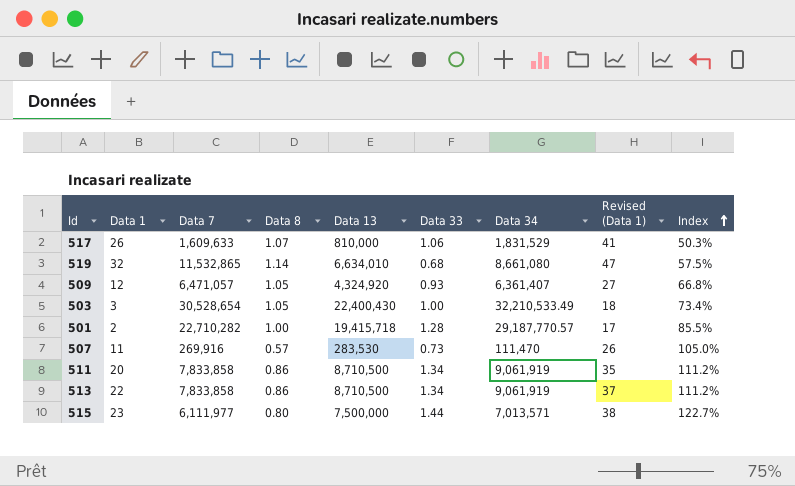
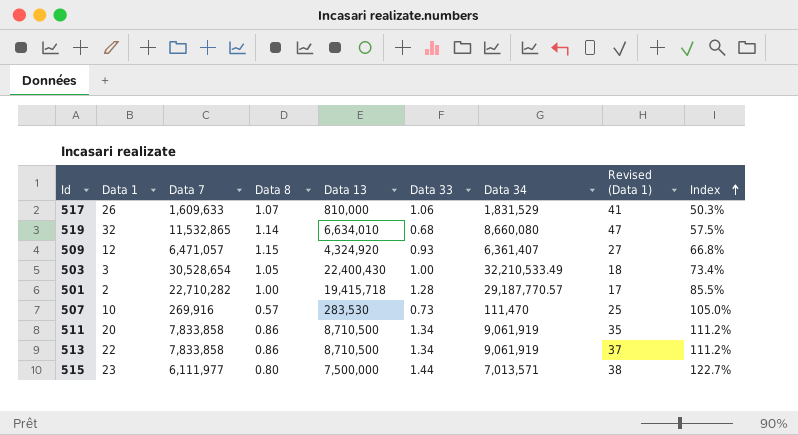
519 | Data 34: 8,661,080 -> 8,660,080
509 | Data 8: 1.05 -> 1.15
507 | Data 1: 11 -> 10
507 | Revised (Data 1): 26 -> 25

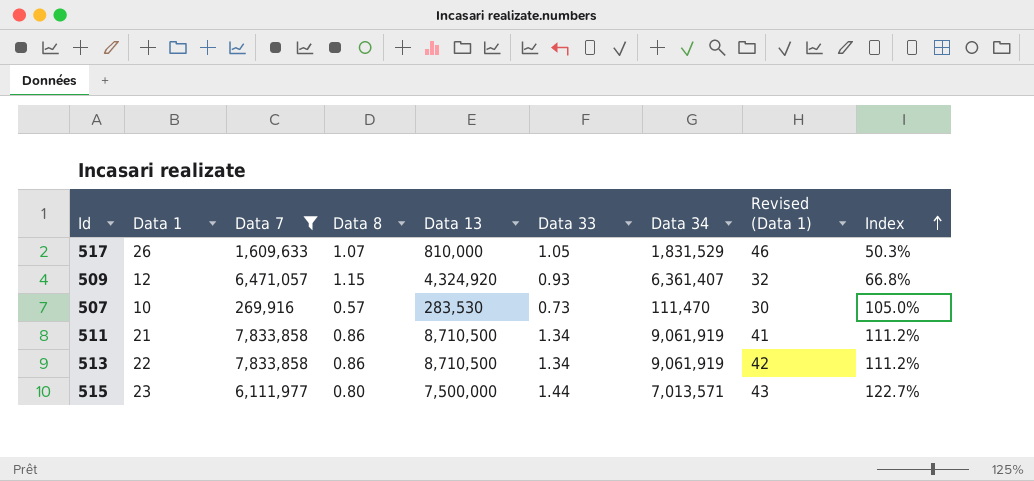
filter: none -> Data 7 <= 7,833,858
column Revised (Data 1) | formula: [Data 1] + 15 -> [Data 1] + 20
517 | Data 33: 1.06 -> 1.05
511 | Data 1: 20 -> 21

